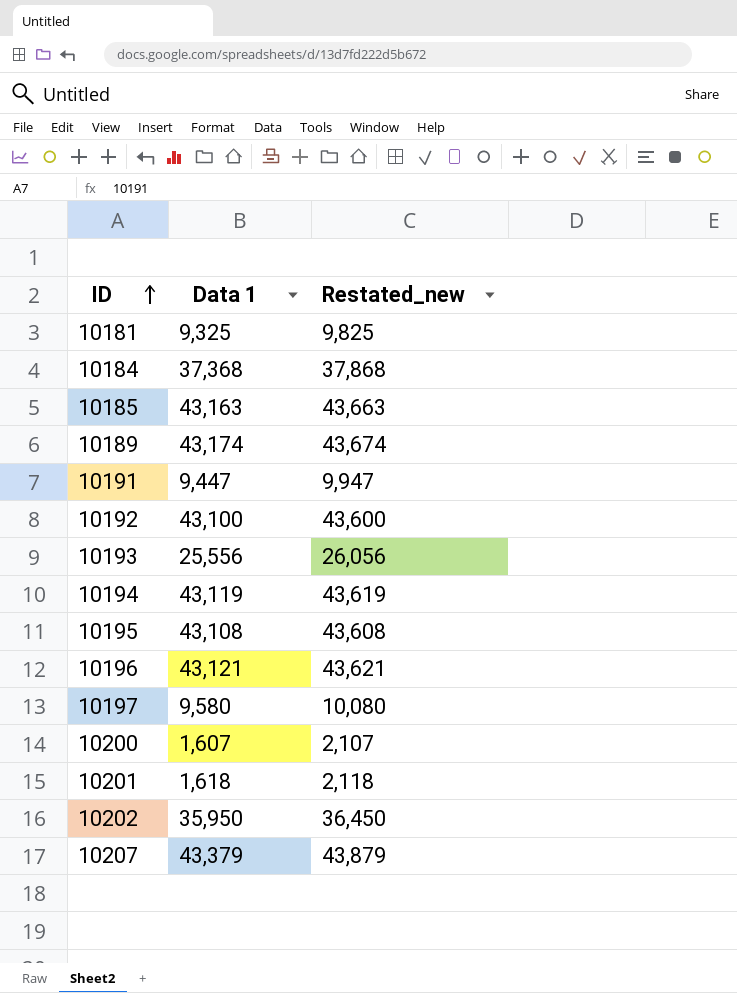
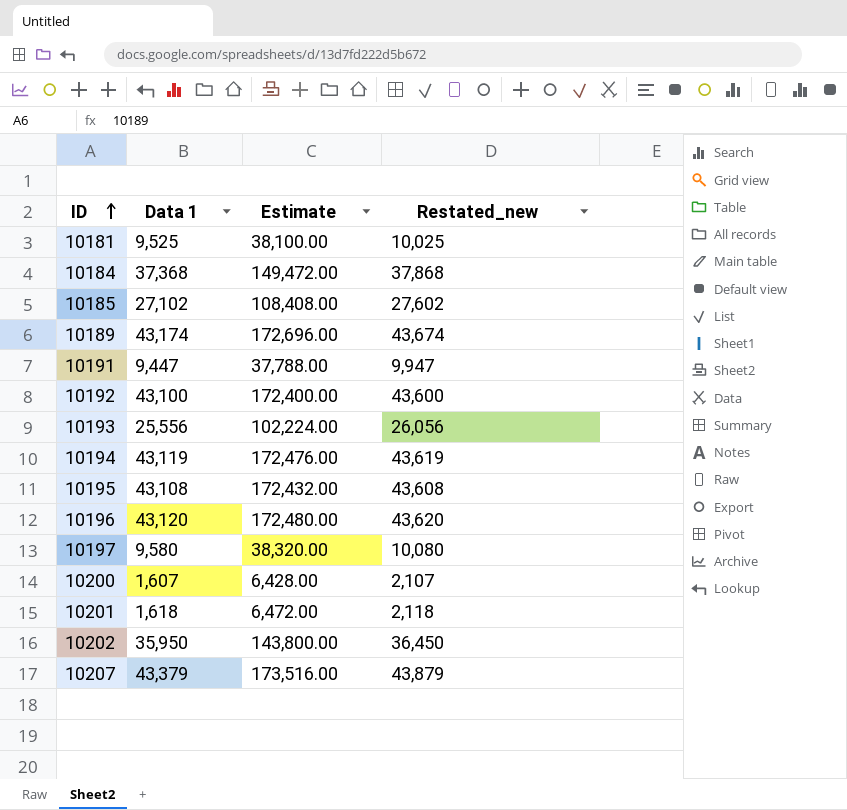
column Estimate | formula: none -> [Data 1] * 4
10181 | Data 1: 9,325 -> 9,525
10181 | Restated_new: 9,825 -> 10,025
10185 | Data 1: 43,163 -> 27,102
10185 | Restated_new: 43,663 -> 27,602
10196 | Data 1: 43,121 -> 43,120
10196 | Restated_new: 43,621 -> 43,620

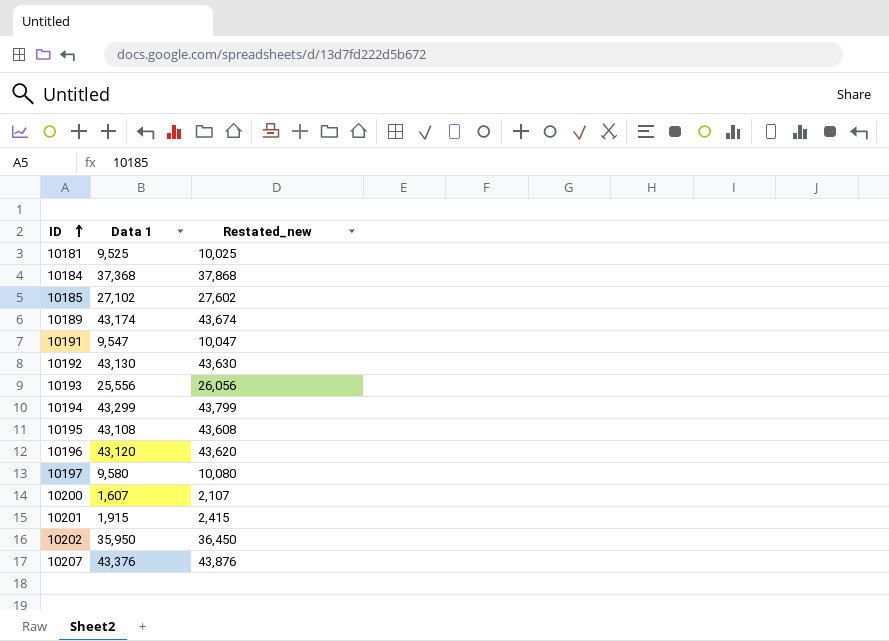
column Estimate | formula: [Data 1] * 4 -> none
10191 | Data 1: 9,447 -> 9,547
10191 | Restated_new: 9,947 -> 10,047
10192 | Data 1: 43,100 -> 43,130
10192 | Restated_new: 43,600 -> 43,630
10194 | Data 1: 43,119 -> 43,299
10194 | Restated_new: 43,619 -> 43,799
10201 | Data 1: 1,618 -> 1,915
10201 | Restated_new: 2,118 -> 2,415
10207 | Data 1: 43,379 -> 43,376
10207 | Restated_new: 43,879 -> 43,876

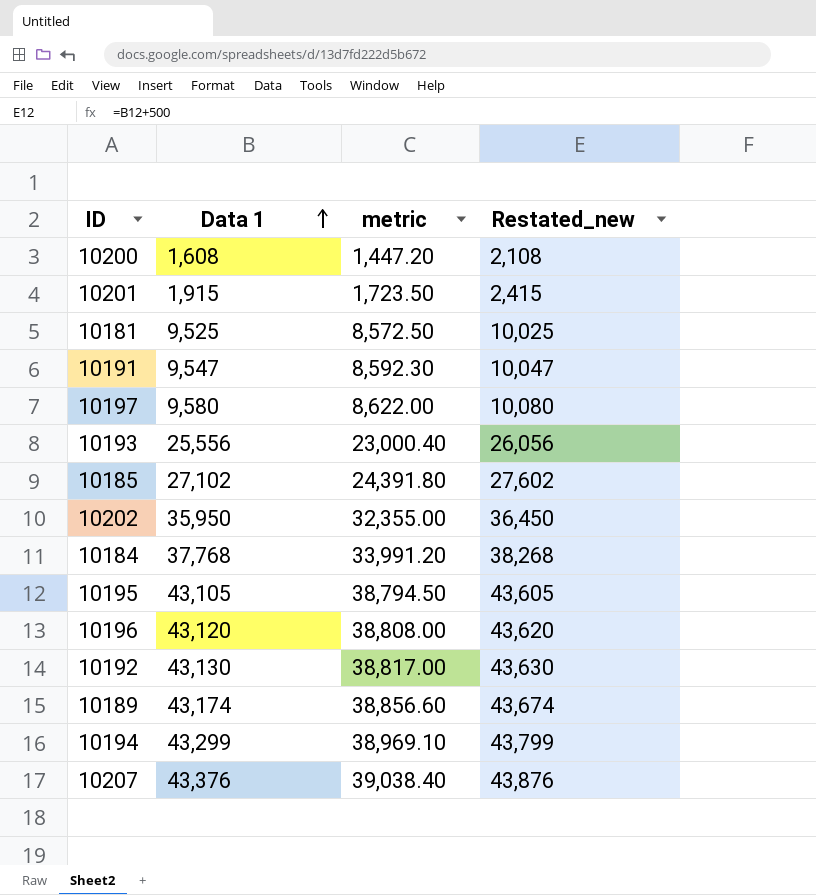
row order: ID ascending -> Data 1 ascending
column metric | formula: none -> [Data 1] * 0.9
10200 | Data 1: 1,607 -> 1,608
10200 | Restated_new: 2,107 -> 2,108
10184 | Data 1: 37,368 -> 37,768
10184 | Restated_new: 37,868 -> 38,268
10195 | Data 1: 43,108 -> 43,105
10195 | Restated_new: 43,608 -> 43,605

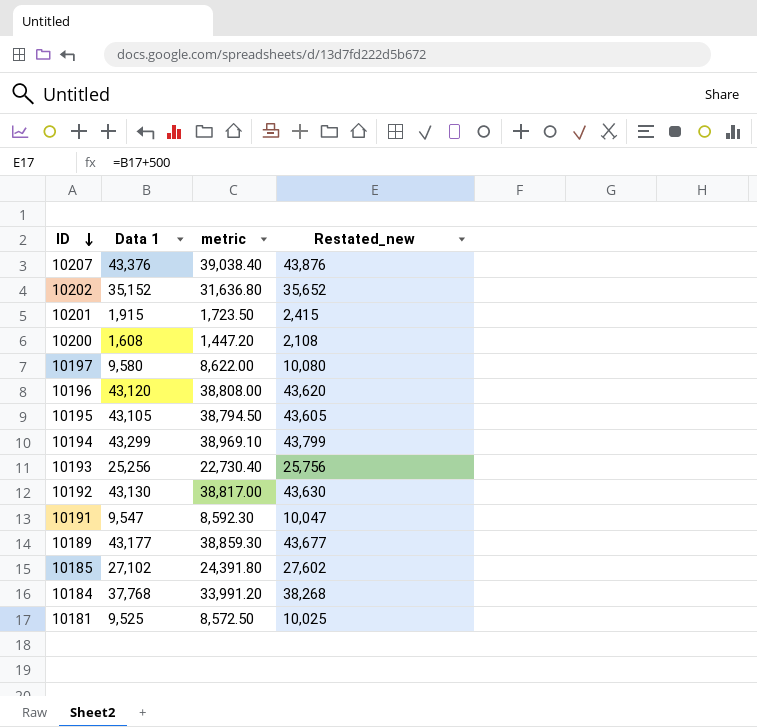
row order: Data 1 ascending -> ID descending
10202 | Data 1: 35,950 -> 35,152
10202 | metric: 32,355.00 -> 31,636.80
10202 | Restated_new: 36,450 -> 35,652
10193 | Data 1: 25,556 -> 25,256
10193 | metric: 23,000.40 -> 22,730.40
10193 | Restated_new: 26,056 -> 25,756
10189 | Data 1: 43,174 -> 43,177
10189 | metric: 38,856.60 -> 38,859.30
10189 | Restated_new: 43,674 -> 43,677

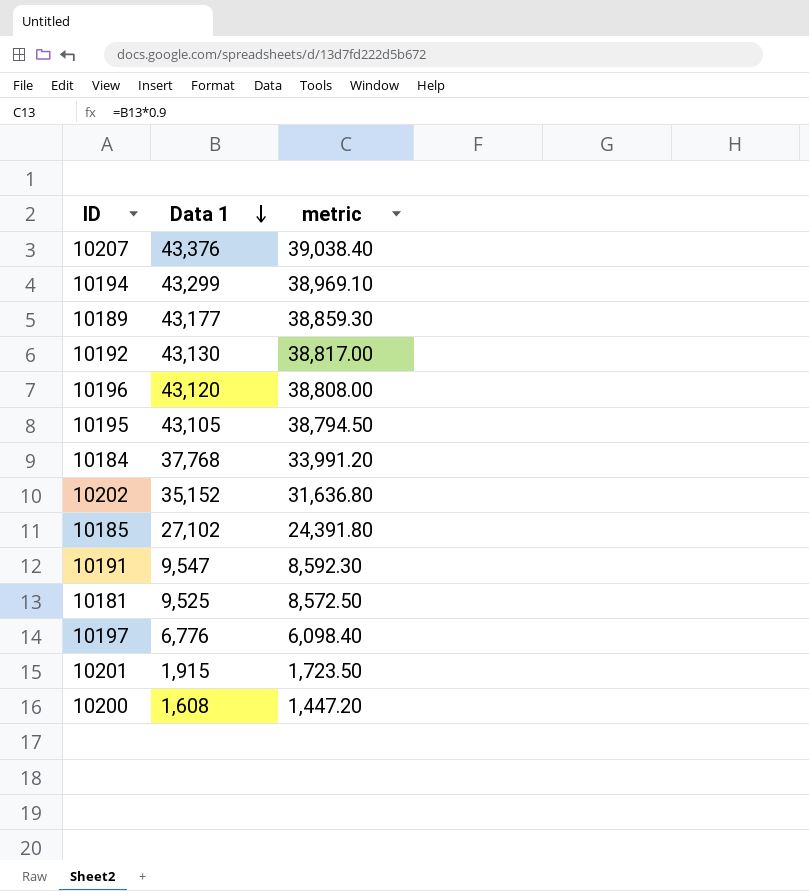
row order: ID descending -> Data 1 descending
column Restated_new | formula: [Data 1] + 500 -> none
row 10193: 25,256 | 22,730.40 | 25,756 -> none
10197 | Data 1: 9,580 -> 6,776
10197 | metric: 8,622.00 -> 6,098.40

